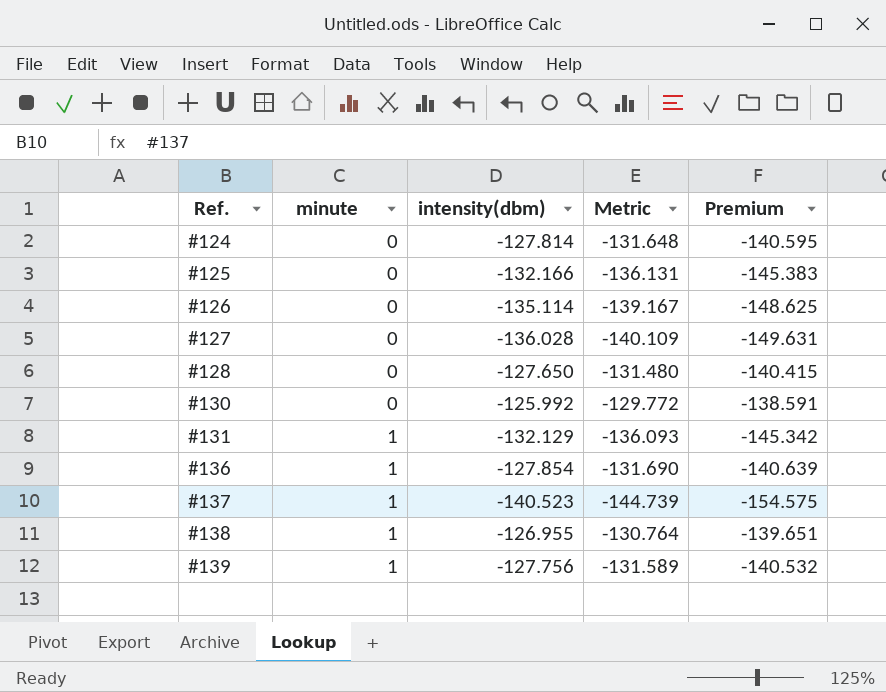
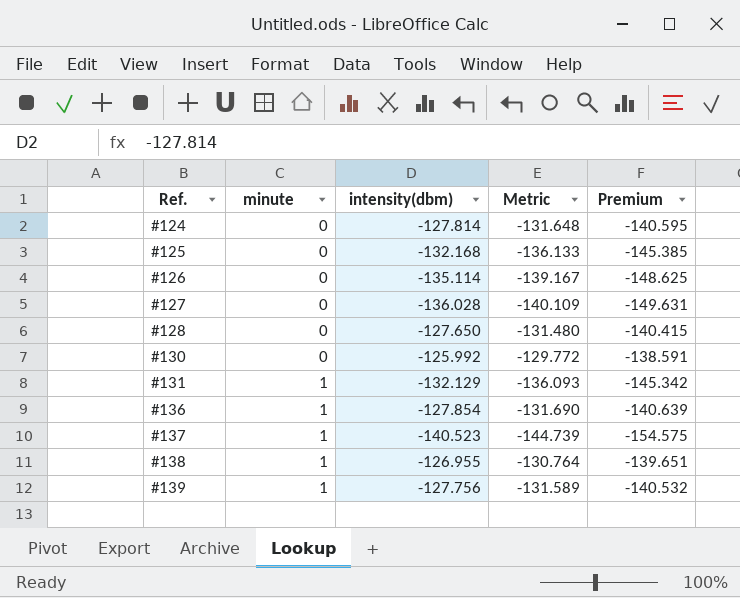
#125 | intensity(dbm): -132.166 -> -132.168
#125 | Metric: -136.131 -> -136.133
#125 | Premium: -145.383 -> -145.385

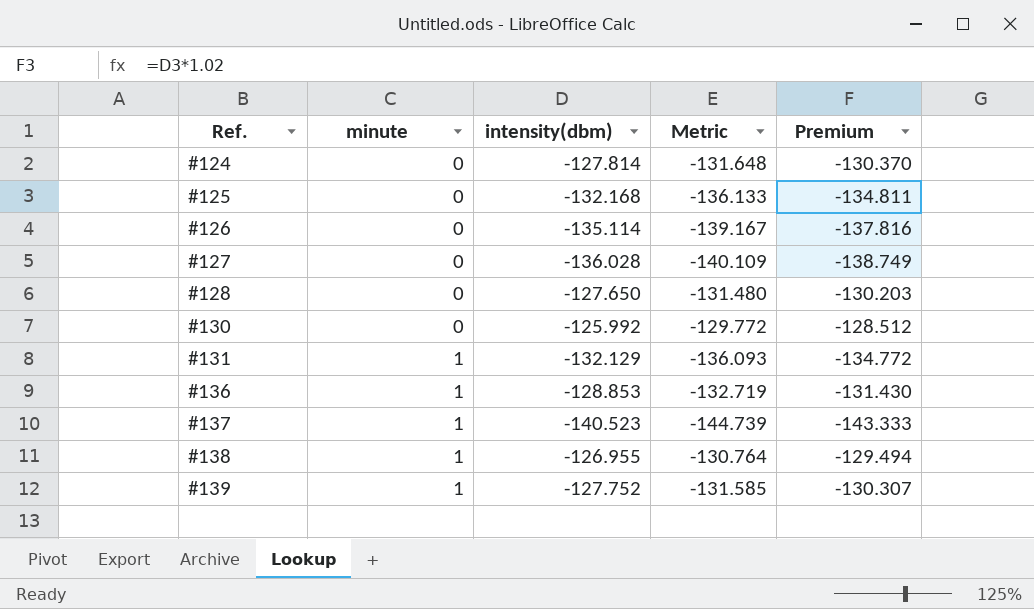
column Premium | formula: [intensity(dbm)] * 1.1 -> [intensity(dbm)] * 1.02
#136 | intensity(dbm): -127.854 -> -128.853
#136 | Metric: -131.690 -> -132.719
#139 | intensity(dbm): -127.756 -> -127.752
#139 | Metric: -131.589 -> -131.585

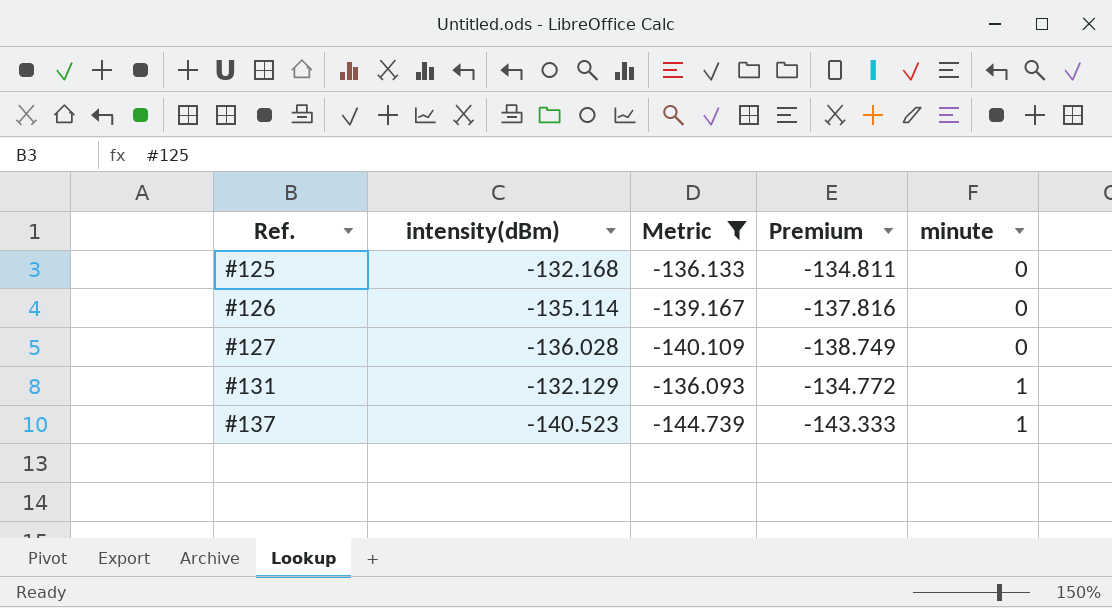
filter: none -> Metric <= -136.093
column name: intensity(dbm) -> intensity(dBm)
column minute | position: 2 -> 5

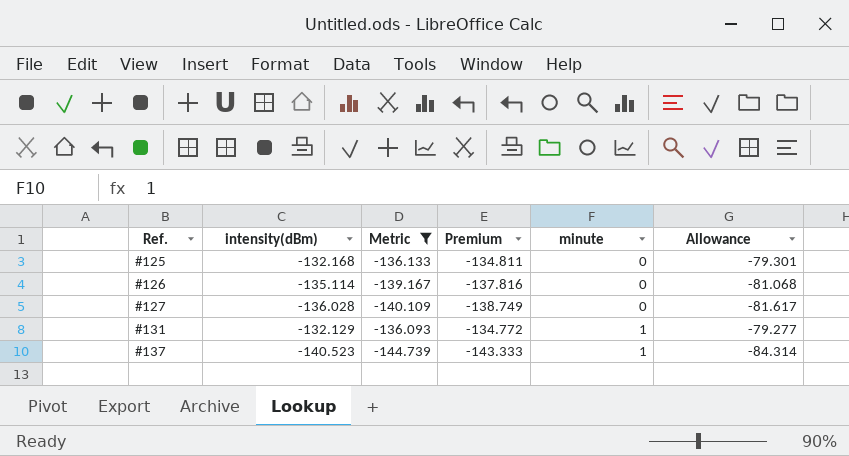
column Allowance | formula: none -> [intensity(dBm)] * 0.6

